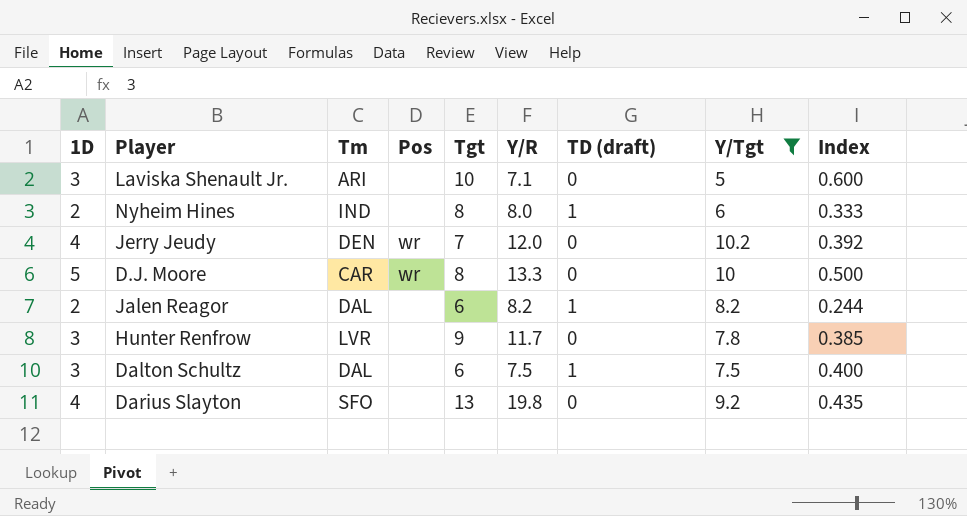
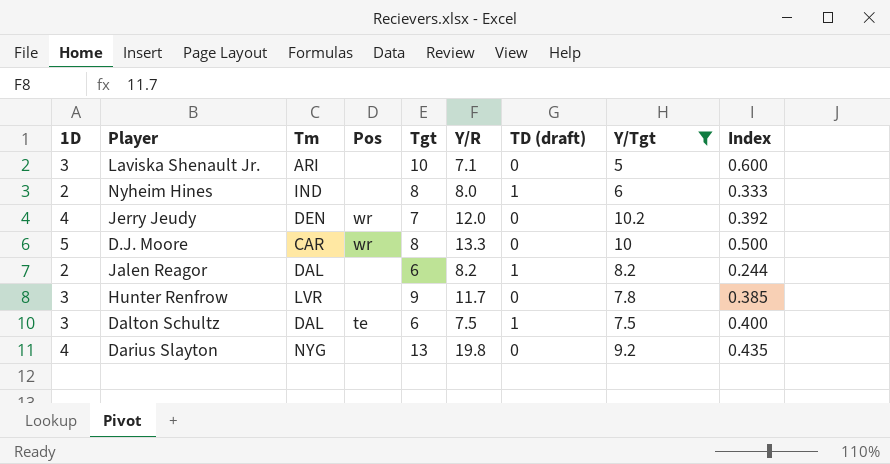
Dalton Schultz | Pos: none -> te
Darius Slayton | Tm: SFO -> NYG

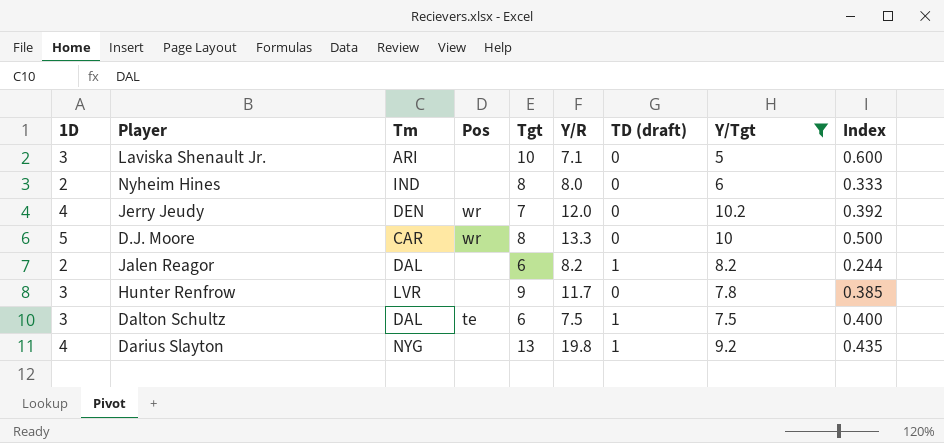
Nyheim Hines | TD (draft): 1 -> 0
Darius Slayton | TD (draft): 0 -> 1

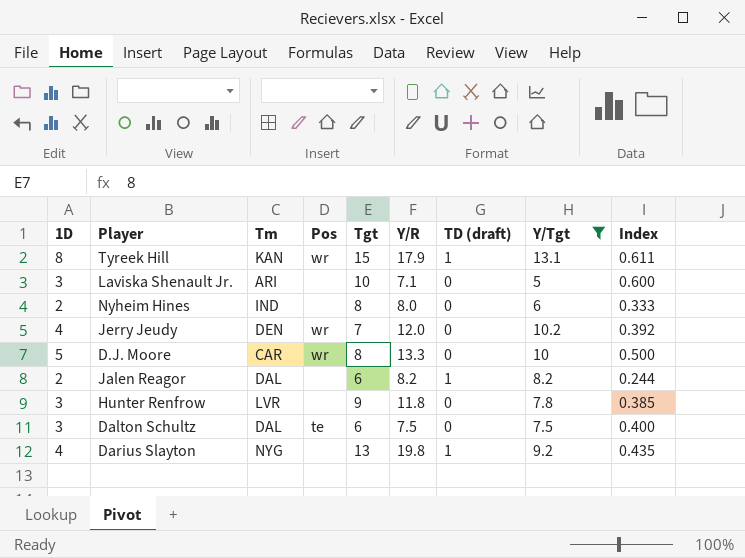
row Tyreek Hill: none -> 8 | KAN | wr | 15 | 17.9 | 1 | 13.1 | 0.611
Hunter Renfrow | Y/R: 11.7 -> 11.8
Dalton Schultz | TD (draft): 1 -> 0

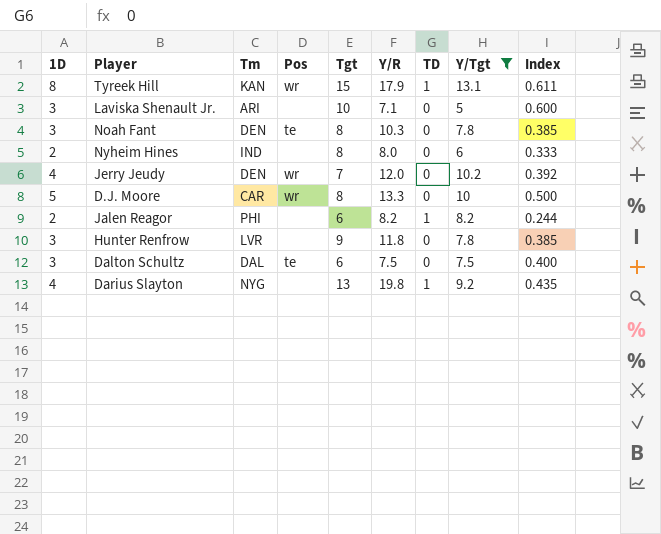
column name: TD (draft) -> TD
row Noah Fant: none -> 3 | DEN | te | 8 | 10.3 | 0 | 7.8 | 0.385
Jalen Reagor | Tm: DAL -> PHI

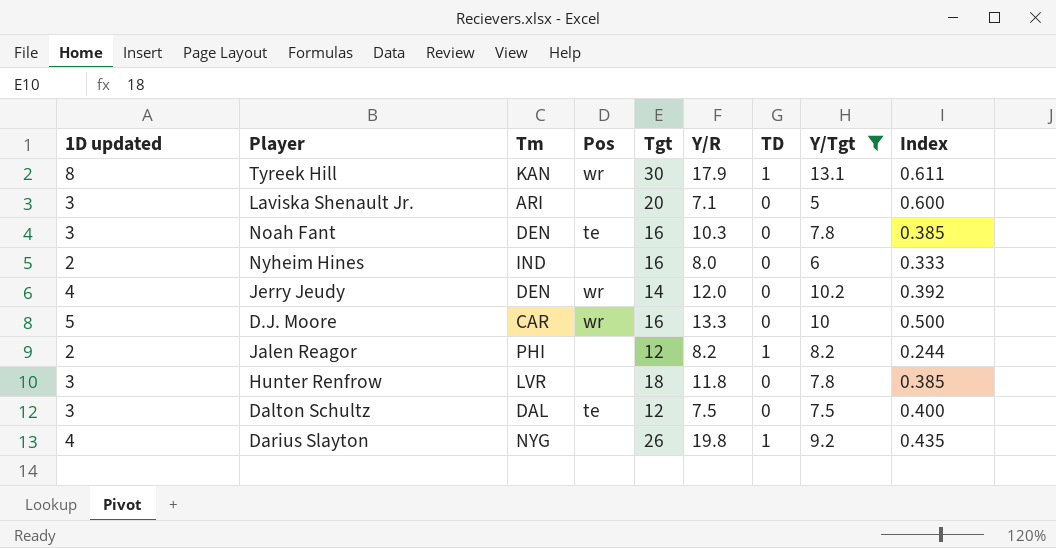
column name: 1D -> 1D updated
Tyreek Hill | Tgt: 15 -> 30
Laviska Shenault Jr. | Tgt: 10 -> 20
Noah Fant | Tgt: 8 -> 16
Nyheim Hines | Tgt: 8 -> 16
Jerry Jeudy | Tgt: 7 -> 14
D.J. Moore | Tgt: 8 -> 16
Jalen Reagor | Tgt: 6 -> 12
Hunter Renfrow | Tgt: 9 -> 18
Dalton Schultz | Tgt: 6 -> 12
Darius Slayton | Tgt: 13 -> 26

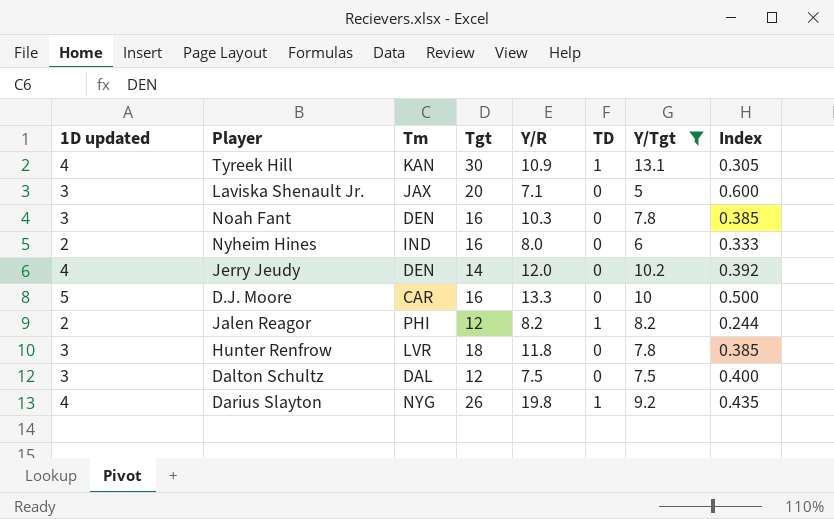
column Pos | position: 4 -> none
Tyreek Hill | 1D updated: 8 -> 4
Tyreek Hill | Y/R: 17.9 -> 10.9
Tyreek Hill | Index: 0.611 -> 0.305
Laviska Shenault Jr. | Tm: ARI -> JAX

